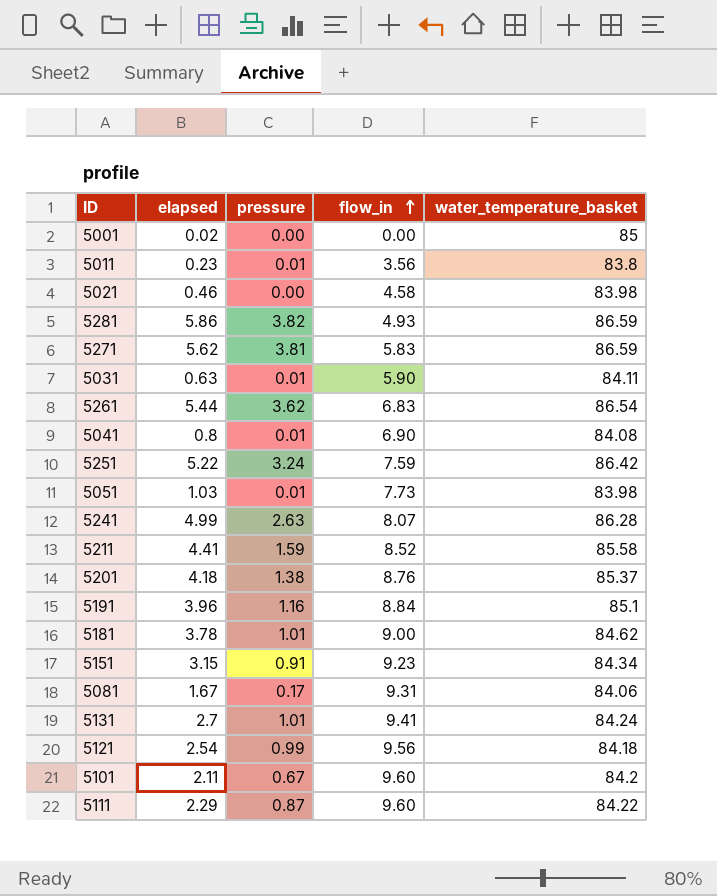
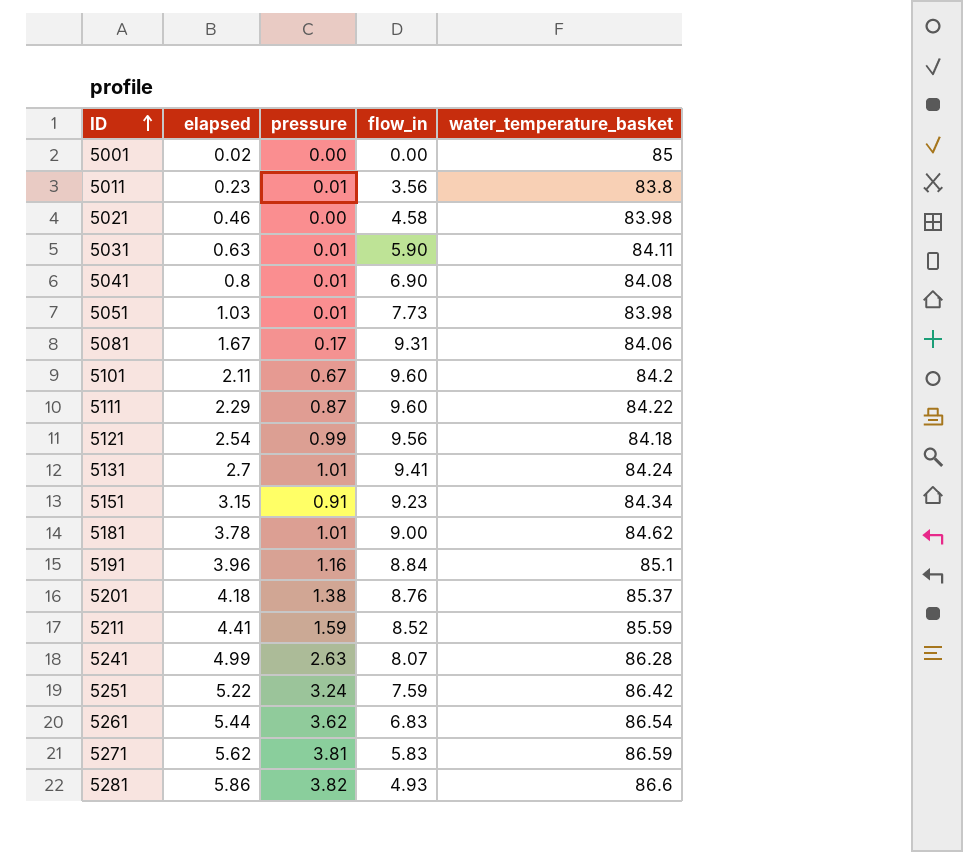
row order: flow_in ascending -> ID ascending
5211 | water_temperature_basket: 85.58 -> 85.59
5281 | water_temperature_basket: 86.59 -> 86.6

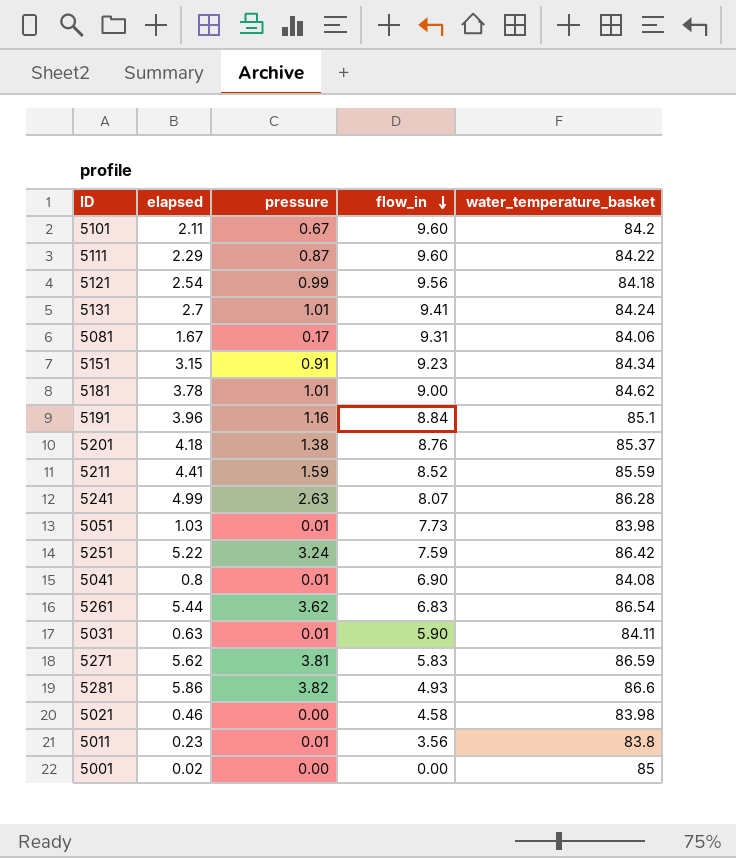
row order: ID ascending -> flow_in descending

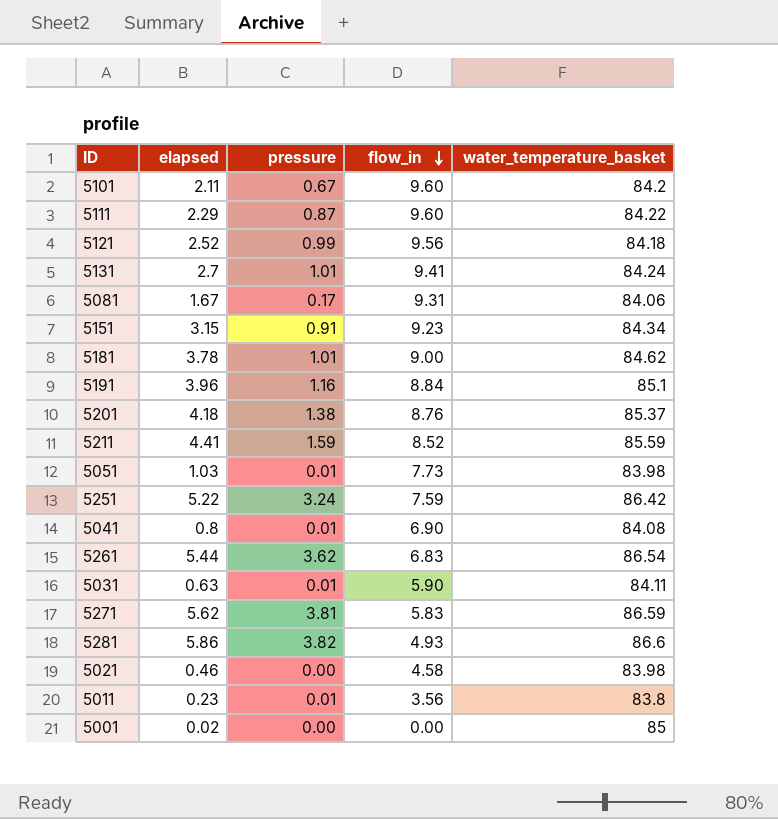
row 5241: 4.99 | 2.63 | 8.07 | 86.28 -> none
5121 | elapsed: 2.54 -> 2.52

